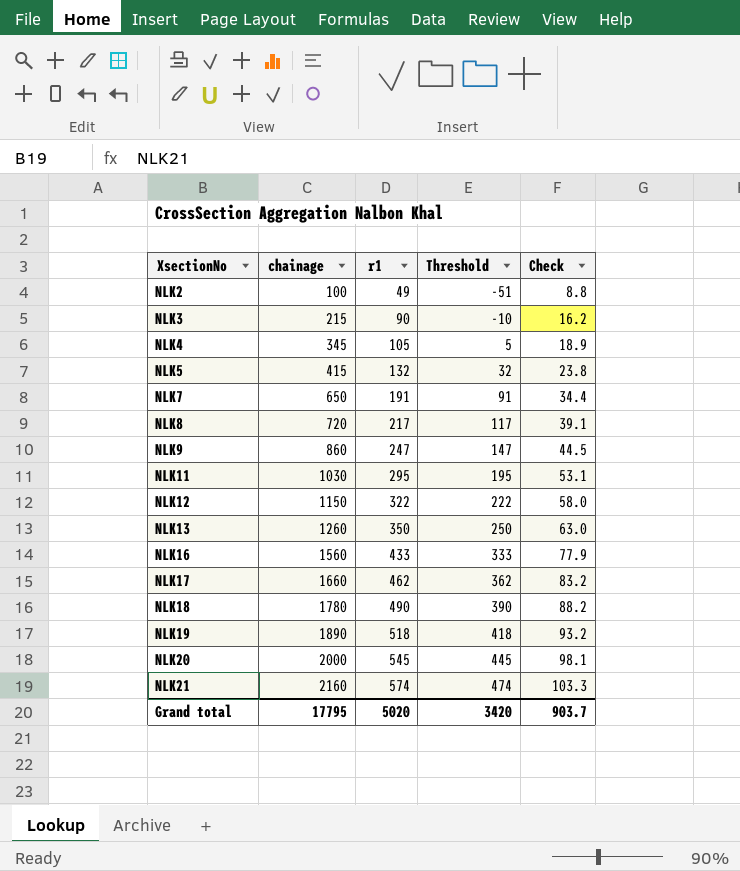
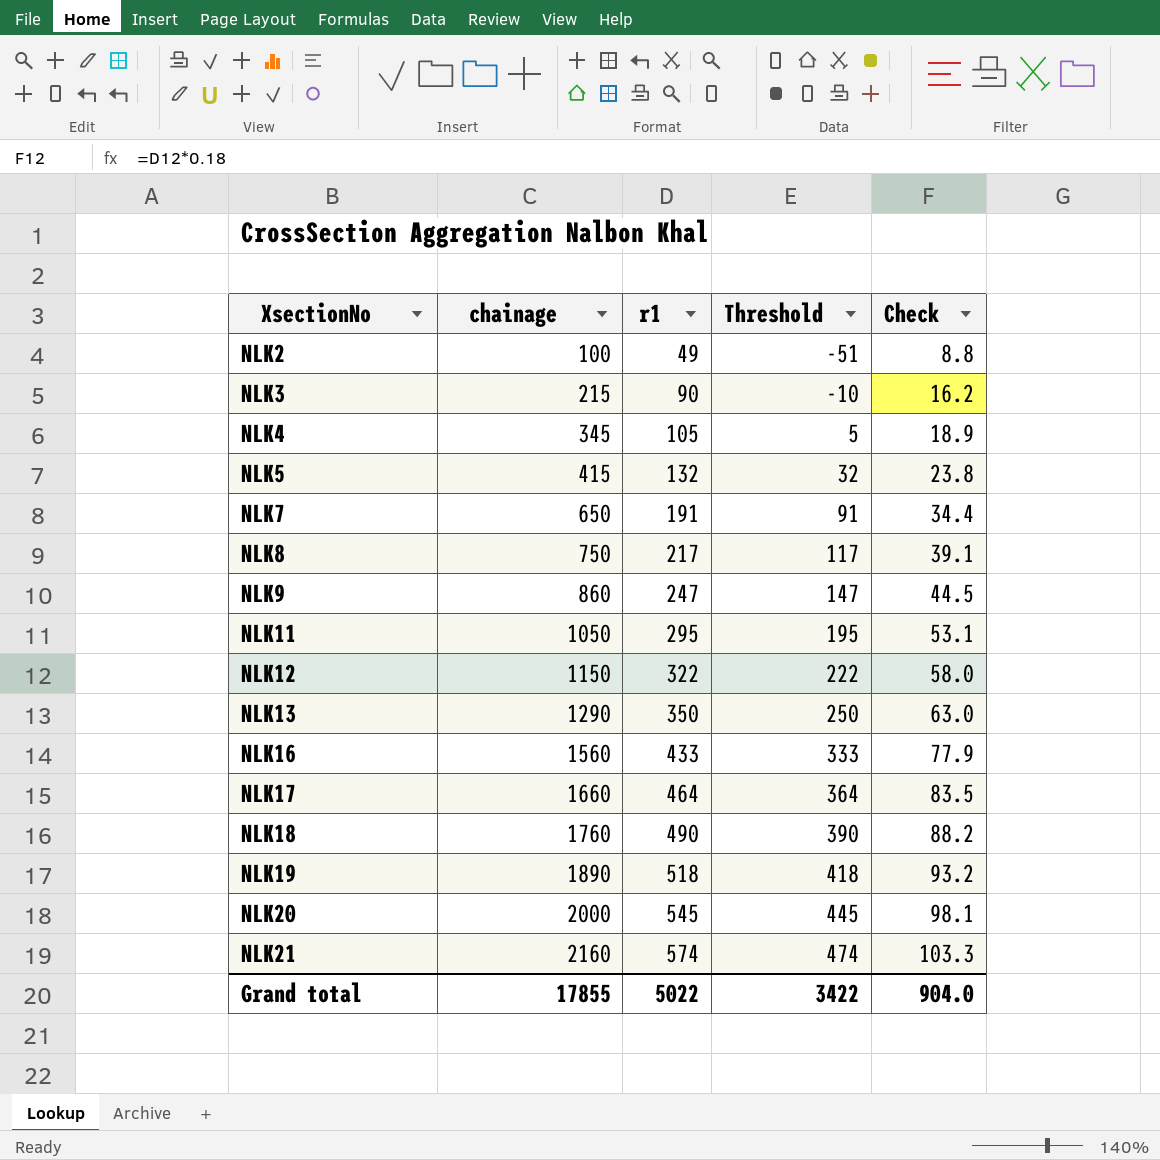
NLK8 | chainage: 720 -> 750
NLK11 | chainage: 1030 -> 1050
NLK13 | chainage: 1260 -> 1290
NLK17 | r1: 462 -> 464
NLK17 | Threshold: 362 -> 364
NLK17 | Check: 83.2 -> 83.5
NLK18 | chainage: 1780 -> 1760
Grand total | chainage: 17795 -> 17855
Grand total | r1: 5020 -> 5022
Grand total | Threshold: 3420 -> 3422
Grand total | Check: 903.7 -> 904.0

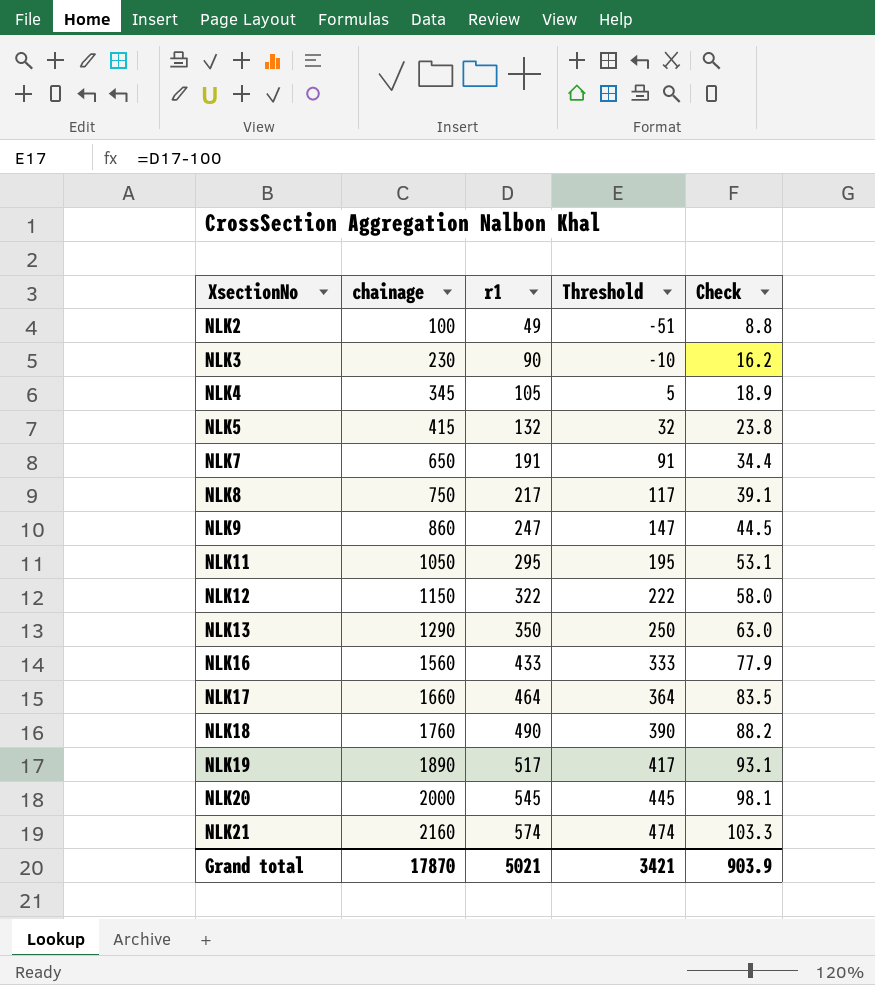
NLK3 | chainage: 215 -> 230
NLK19 | r1: 518 -> 517
NLK19 | Threshold: 418 -> 417
NLK19 | Check: 93.2 -> 93.1
Grand total | chainage: 17855 -> 17870
Grand total | r1: 5022 -> 5021
Grand total | Threshold: 3422 -> 3421
Grand total | Check: 904.0 -> 903.9

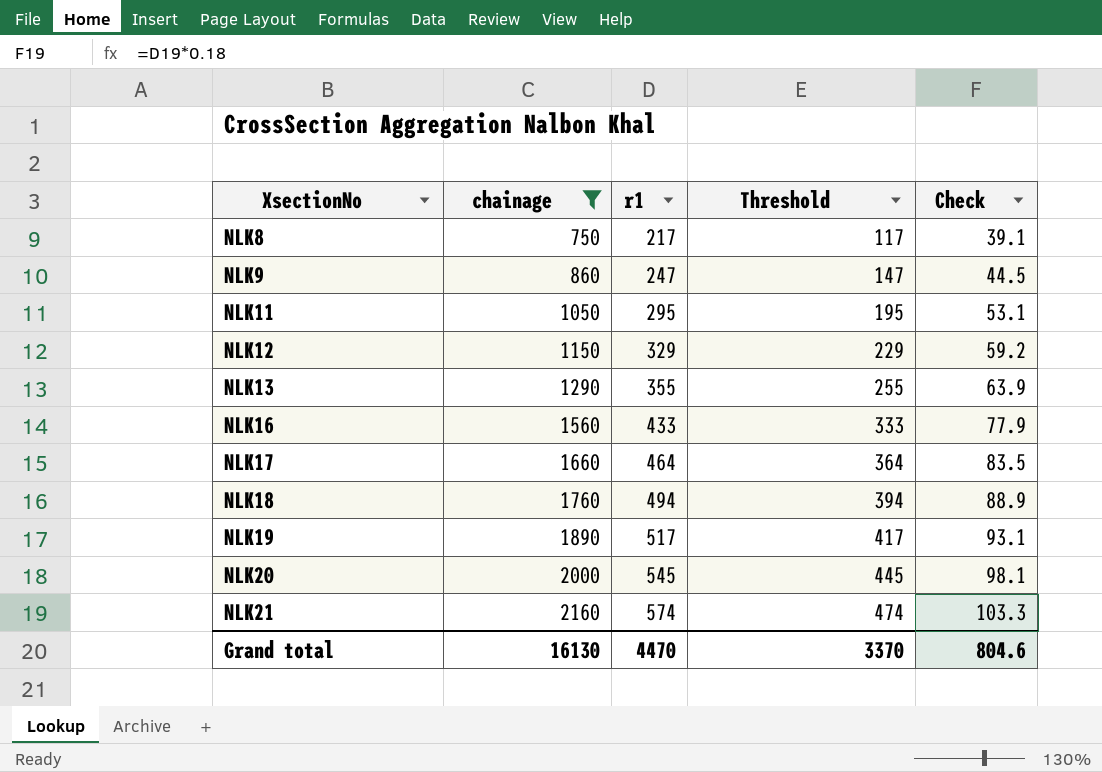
filter: none -> chainage >= 750
NLK12 | r1: 322 -> 329
NLK12 | Threshold: 222 -> 229
NLK12 | Check: 58.0 -> 59.2
NLK13 | r1: 350 -> 355
NLK13 | Threshold: 250 -> 255
NLK13 | Check: 63.0 -> 63.9
NLK18 | r1: 490 -> 494
NLK18 | Threshold: 390 -> 394
NLK18 | Check: 88.2 -> 88.9
Grand total | chainage: 17870 -> 16130
Grand total | r1: 5021 -> 4470
Grand total | Threshold: 3421 -> 3370
Grand total | Check: 903.9 -> 804.6

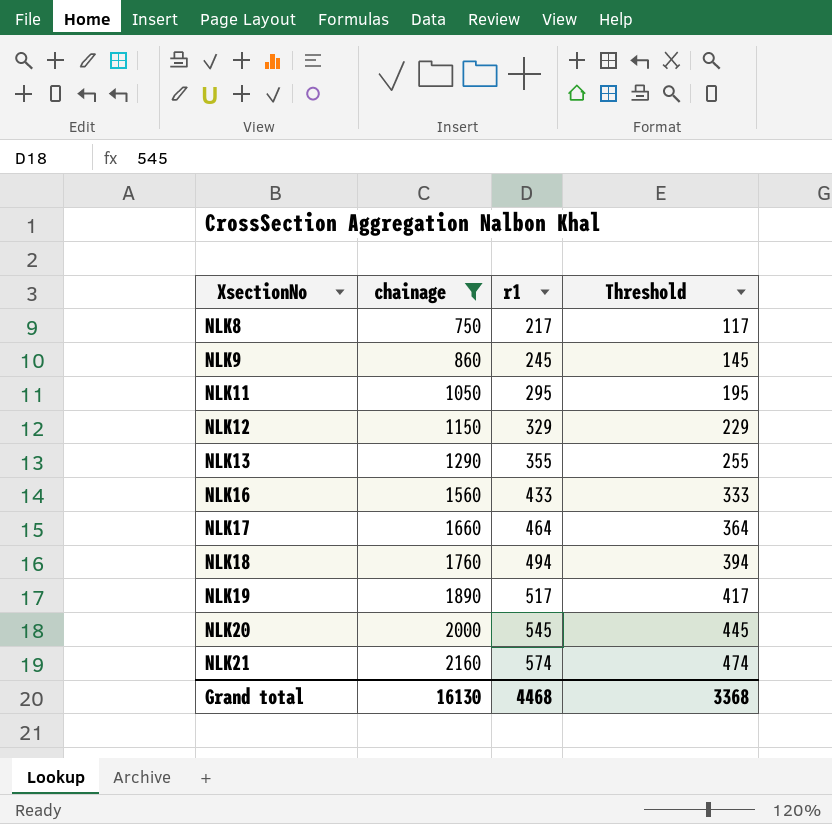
column Check | formula: [r1] * 0.18 -> none
NLK9 | r1: 247 -> 245
NLK9 | Threshold: 147 -> 145
Grand total | r1: 4470 -> 4468
Grand total | Threshold: 3370 -> 3368

